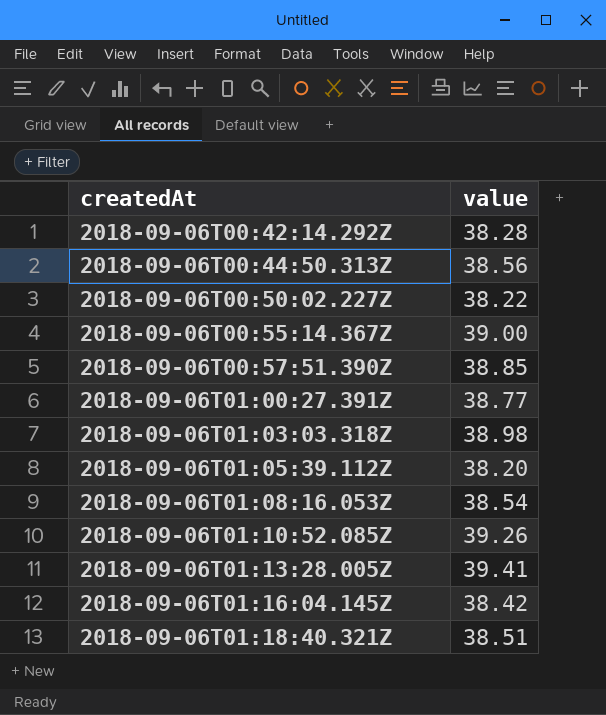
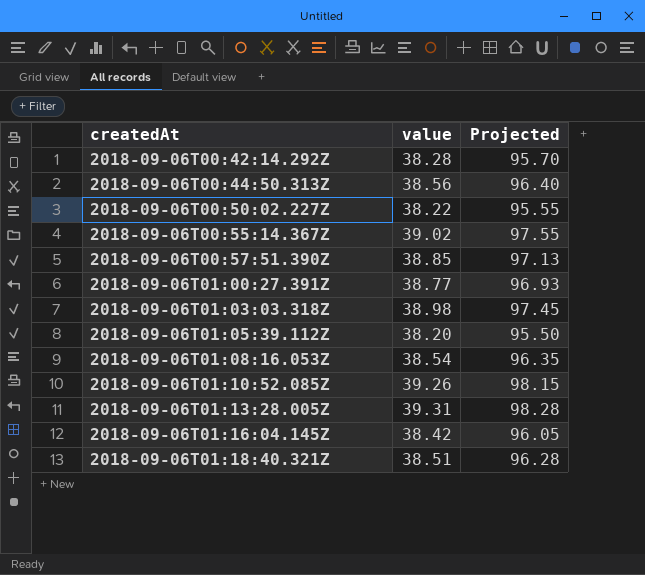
column Projected | formula: none -> [value] * 2.5
2018-09-06T00:55:14.367Z | value: 39.00 -> 39.02
2018-09-06T01:13:28.005Z | value: 39.41 -> 39.31

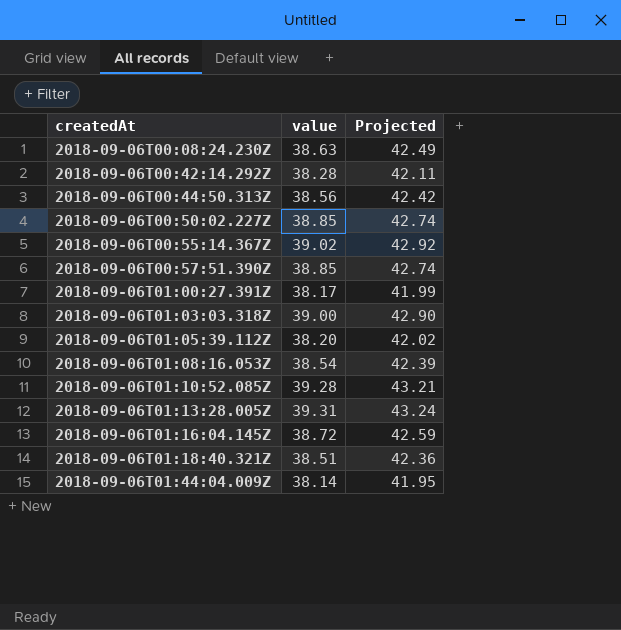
column Projected | formula: [value] * 2.5 -> [value] * 1.1
row 2018-09-06T00:08:24.230Z: none -> 38.63 | 42.49
2018-09-06T00:50:02.227Z | value: 38.22 -> 38.85
2018-09-06T01:00:27.391Z | value: 38.77 -> 38.17
2018-09-06T01:03:03.318Z | value: 38.98 -> 39.00
2018-09-06T01:10:52.085Z | value: 39.26 -> 39.28
2018-09-06T01:16:04.145Z | value: 38.42 -> 38.72
row 2018-09-06T01:44:04.009Z: none -> 38.14 | 41.95

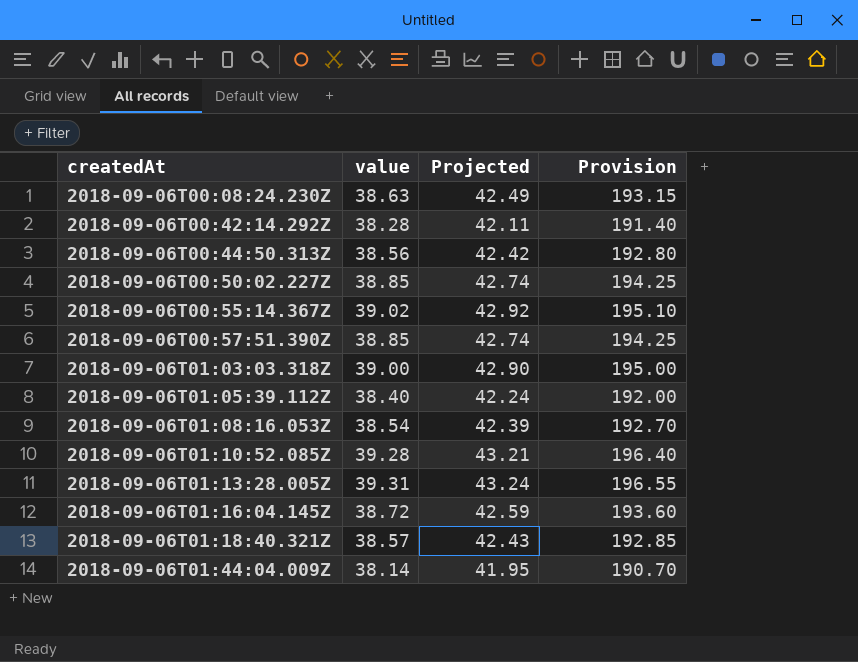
column Provision | formula: none -> [value] * 5
row 2018-09-06T01:00:27.391Z: 38.17 | 41.99 -> none
2018-09-06T01:05:39.112Z | value: 38.20 -> 38.40
2018-09-06T01:05:39.112Z | Projected: 42.02 -> 42.24
2018-09-06T01:18:40.321Z | value: 38.51 -> 38.57
2018-09-06T01:18:40.321Z | Projected: 42.36 -> 42.43

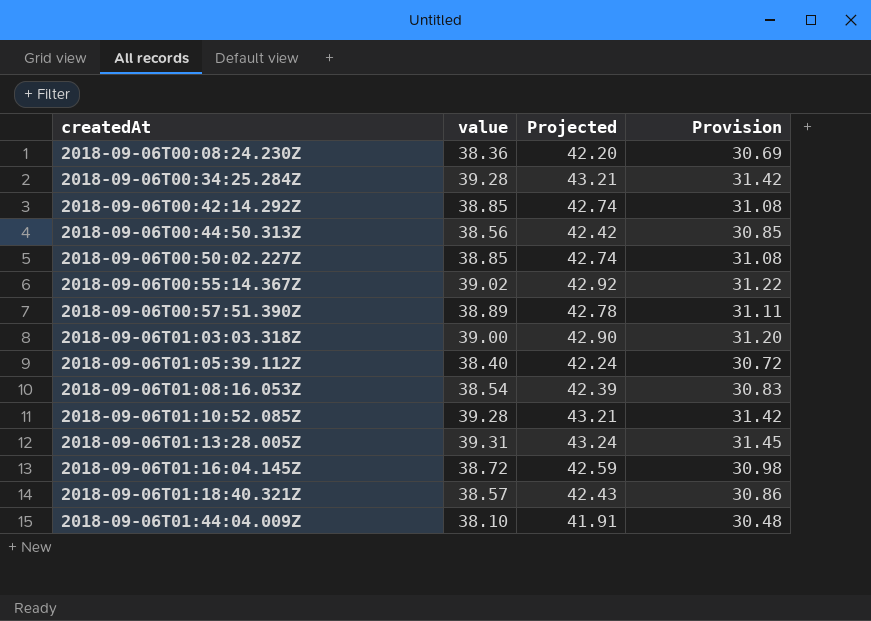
column Provision | formula: [value] * 5 -> [value] * 0.8
2018-09-06T00:08:24.230Z | value: 38.63 -> 38.36
2018-09-06T00:08:24.230Z | Projected: 42.49 -> 42.20
row 2018-09-06T00:34:25.284Z: none -> 39.28 | 43.21 | 31.42
2018-09-06T00:42:14.292Z | value: 38.28 -> 38.85
2018-09-06T00:42:14.292Z | Projected: 42.11 -> 42.74
2018-09-06T00:57:51.390Z | value: 38.85 -> 38.89
2018-09-06T00:57:51.390Z | Projected: 42.74 -> 42.78
2018-09-06T01:44:04.009Z | value: 38.14 -> 38.10
2018-09-06T01:44:04.009Z | Projected: 41.95 -> 41.91

